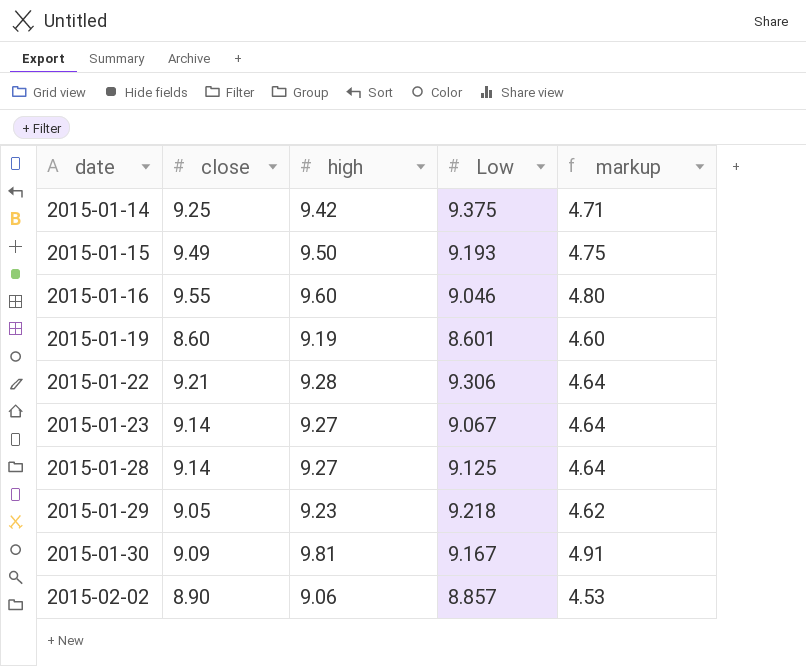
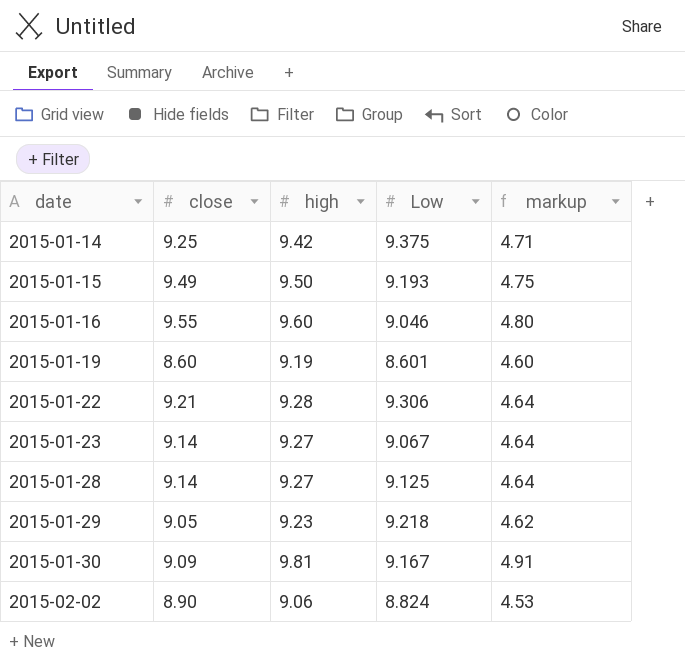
2015-02-02 | Low: 8.857 -> 8.824

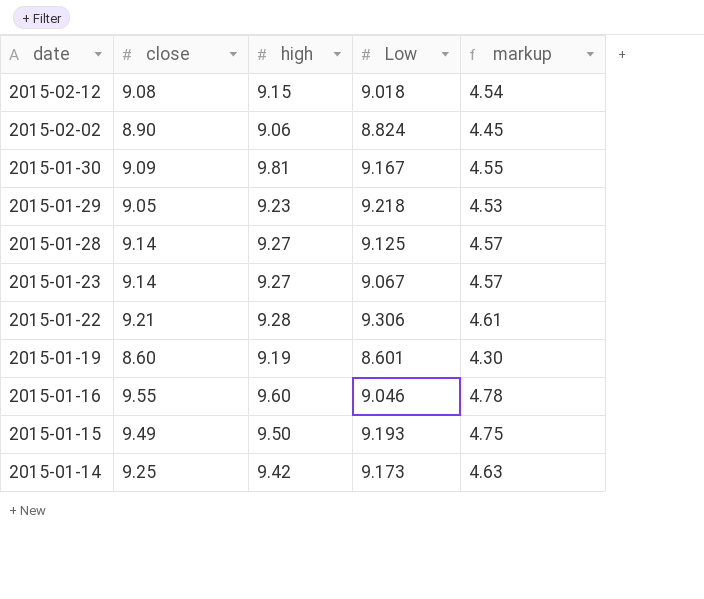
row order: date ascending -> date descending
column markup | formula: [high] * 0.5 -> [close] * 0.5
row 2015-02-12: none -> 9.08 | 9.15 | 9.018 | 4.54
2015-01-14 | Low: 9.375 -> 9.173

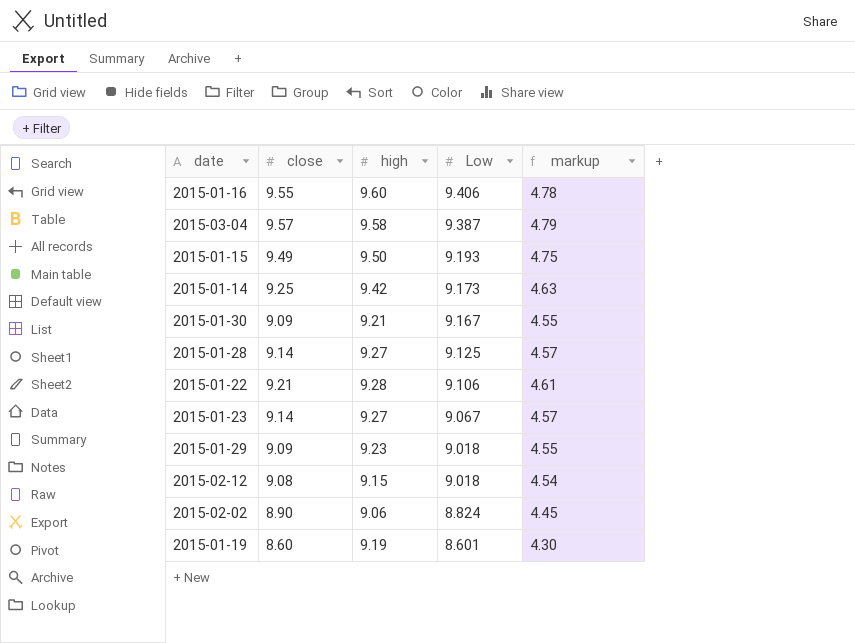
row order: date descending -> Low descending
2015-01-16 | Low: 9.046 -> 9.406
row 2015-03-04: none -> 9.57 | 9.58 | 9.387 | 4.79
2015-01-30 | high: 9.81 -> 9.21
2015-01-22 | Low: 9.306 -> 9.106
2015-01-29 | close: 9.05 -> 9.09
2015-01-29 | Low: 9.218 -> 9.018
2015-01-29 | markup: 4.53 -> 4.55

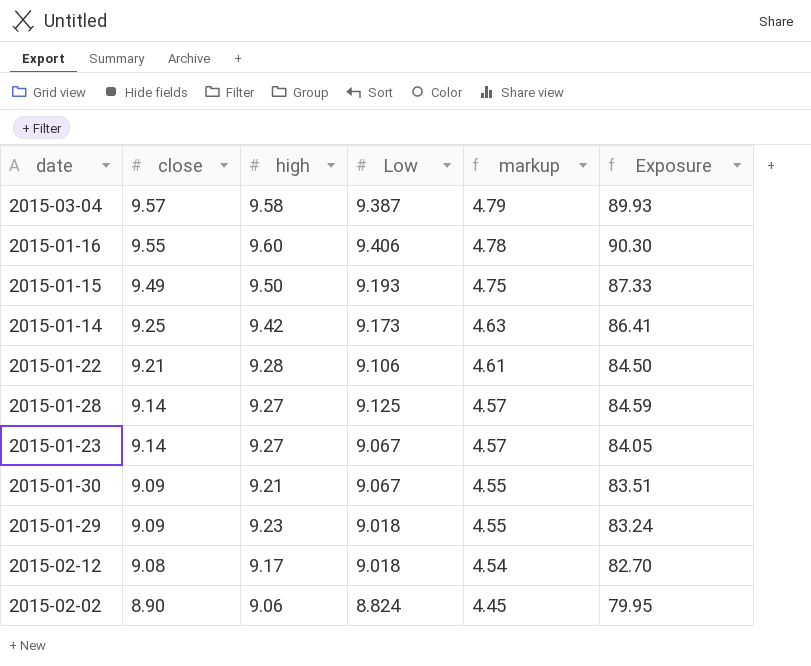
row order: Low descending -> close descending
column Exposure | formula: none -> [high] * [Low]
row 2015-01-19: 8.60 | 9.19 | 8.601 | 4.30 -> none
2015-01-30 | Low: 9.167 -> 9.067
2015-02-12 | high: 9.15 -> 9.17

